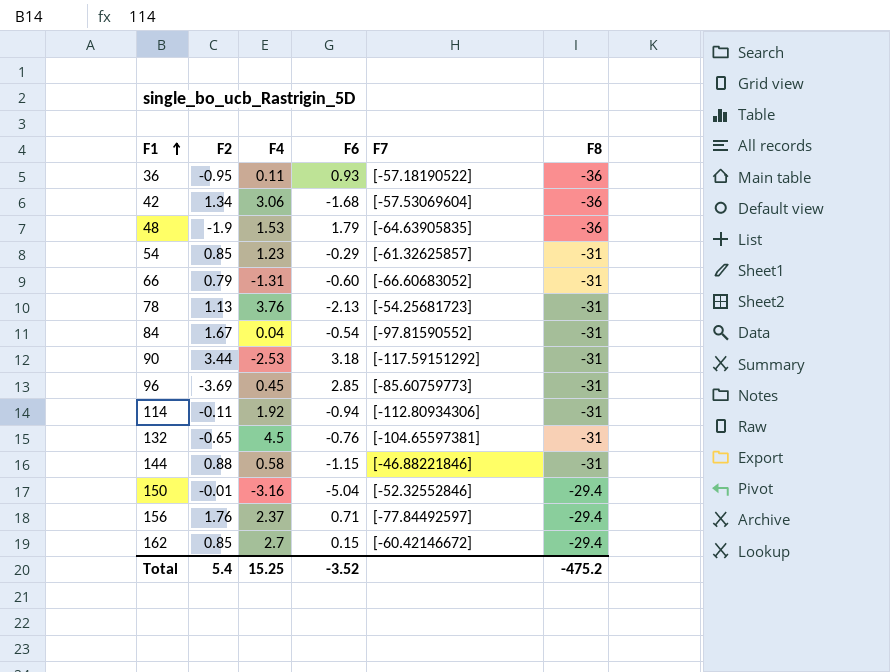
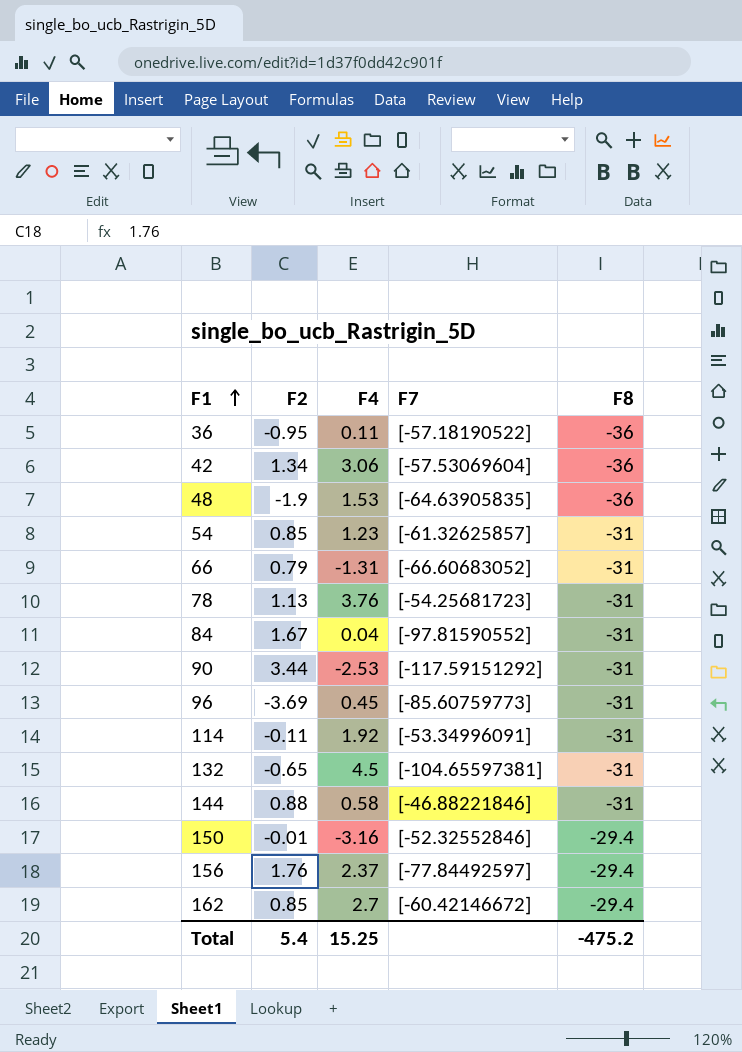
column F6 | position: 4 -> none
114 | F7: [-112.80934306] -> [-53.34996091]

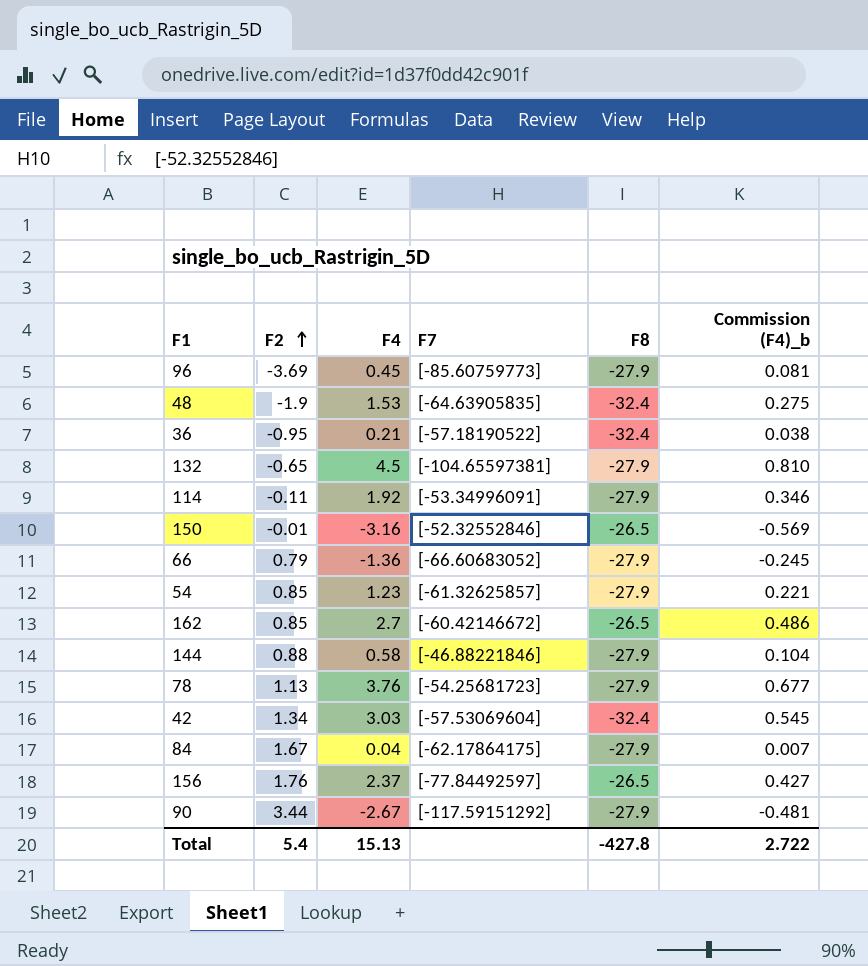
row order: F1 ascending -> F2 ascending
column Commission (F4)_b | formula: none -> [F4] * 0.18
96 | F8: -31 -> -27.9
48 | F8: -36 -> -32.4
36 | F4: 0.11 -> 0.21
36 | F8: -36 -> -32.4
132 | F8: -31 -> -27.9
114 | F8: -31 -> -27.9
150 | F8: -29.4 -> -26.5
66 | F4: -1.31 -> -1.36
66 | F8: -31 -> -27.9
54 | F8: -31 -> -27.9
162 | F8: -29.4 -> -26.5
144 | F8: -31 -> -27.9
78 | F8: -31 -> -27.9
42 | F4: 3.06 -> 3.03
42 | F8: -36 -> -32.4
84 | F7: [-97.81590552] -> [-62.17864175]
84 | F8: -31 -> -27.9
156 | F8: -29.4 -> -26.5
90 | F4: -2.53 -> -2.67
90 | F8: -31 -> -27.9
Total | F4: 15.25 -> 15.13
Total | F8: -475.2 -> -427.8

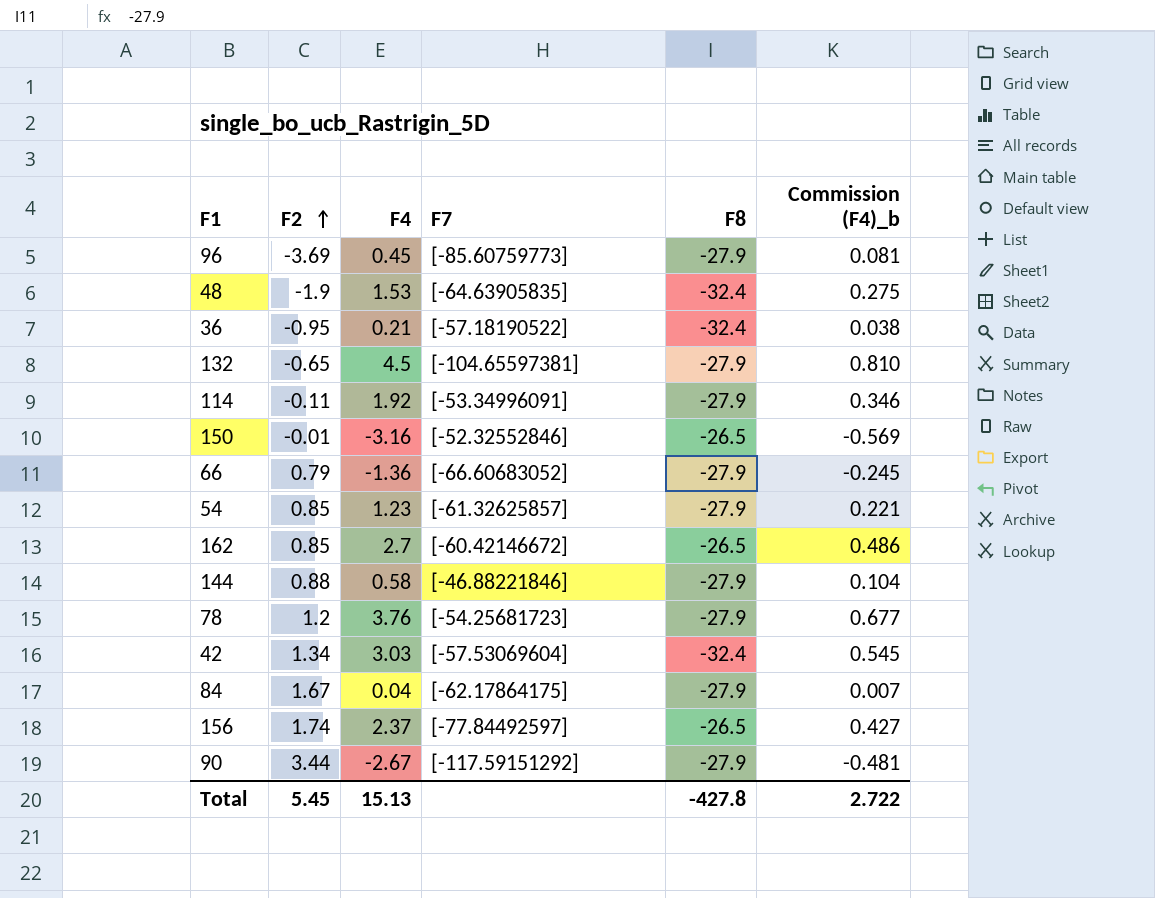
78 | F2: 1.13 -> 1.2
156 | F2: 1.76 -> 1.74
Total | F2: 5.4 -> 5.45

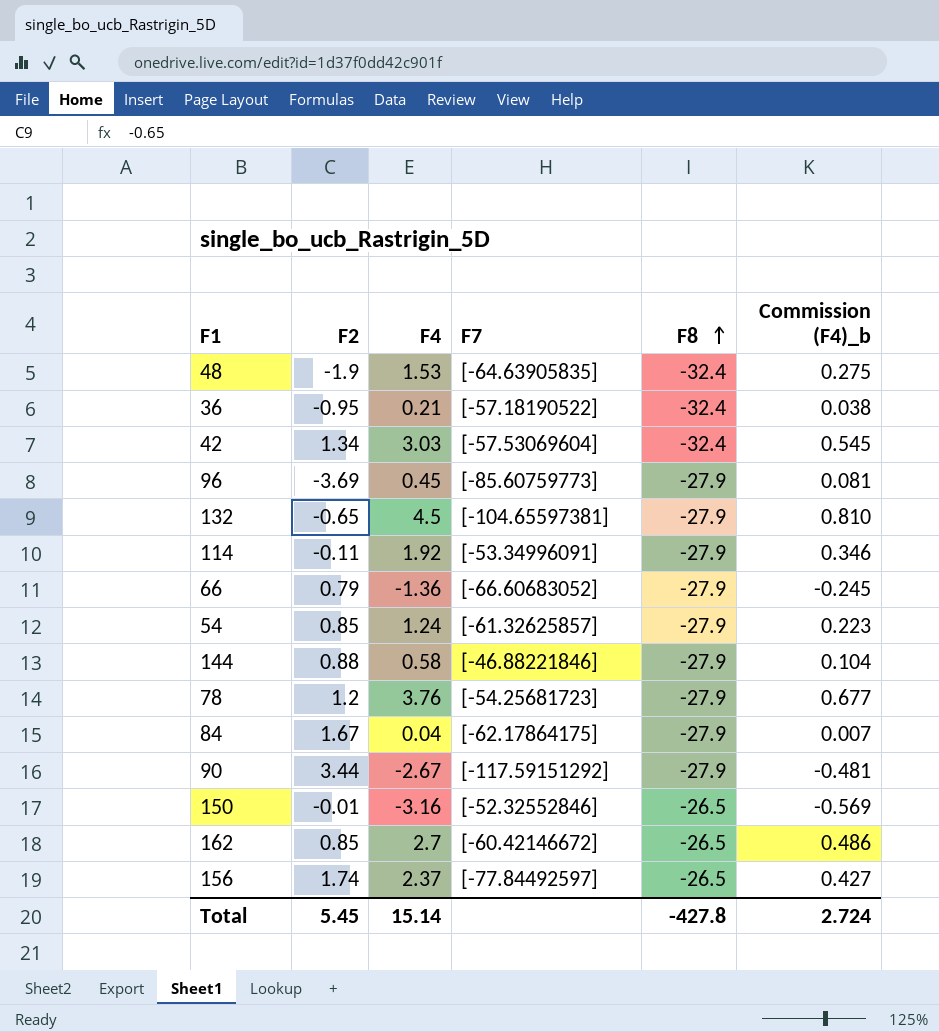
row order: F2 ascending -> F8 ascending
54 | F4: 1.23 -> 1.24
54 | Commission (F4)_b: 0.221 -> 0.223
Total | F4: 15.13 -> 15.14
Total | Commission (F4)_b: 2.722 -> 2.724

